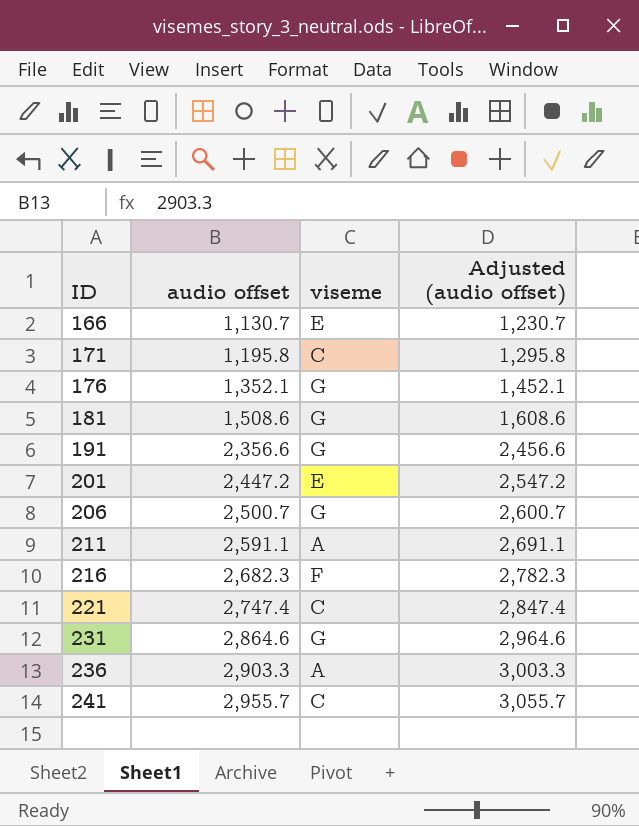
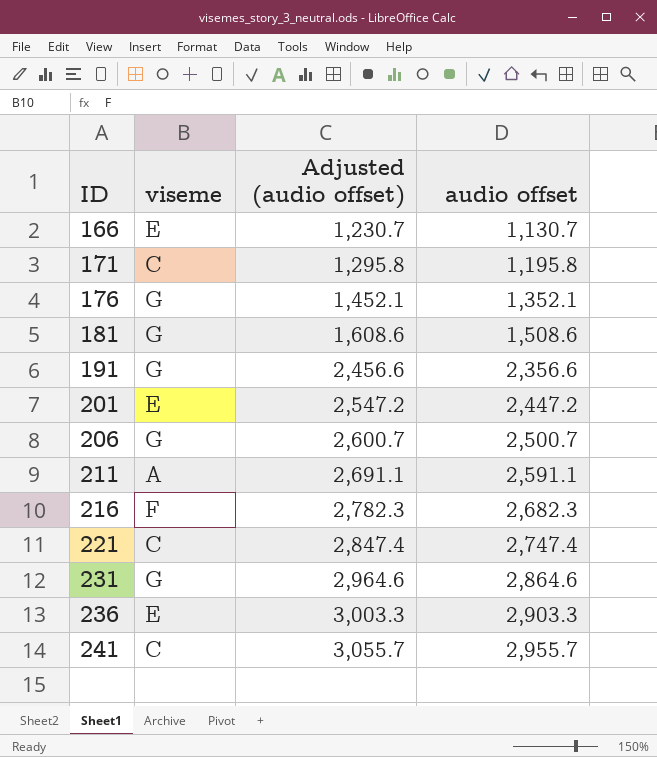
column audio offset | position: 2 -> 4
236 | viseme: A -> E

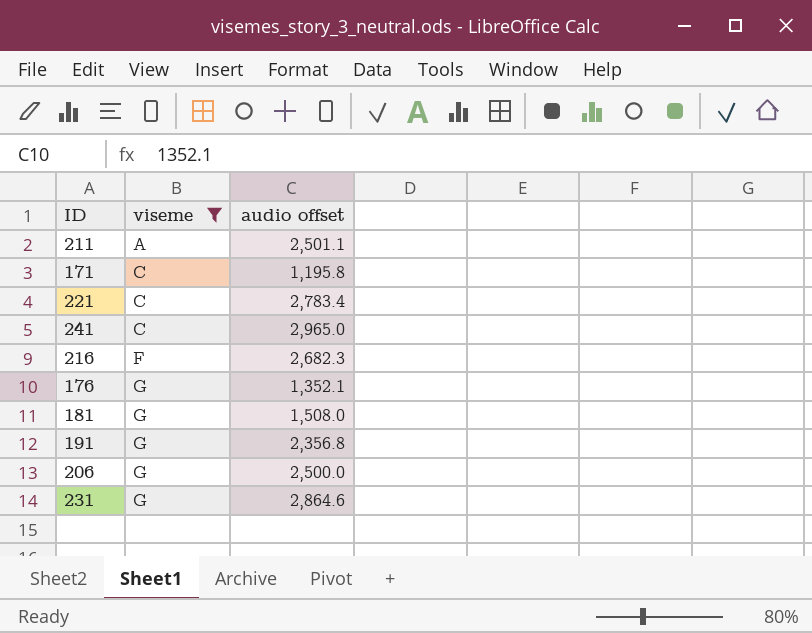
filter: none -> viseme != E
row order: ID ascending -> viseme ascending
column Adjusted (audio offset) | formula: [audio offset] + 100 -> none
211 | audio offset: 2,591.1 -> 2,501.1
221 | audio offset: 2,747.4 -> 2,783.4
241 | audio offset: 2,955.7 -> 2,965.0
181 | audio offset: 1,508.6 -> 1,508.0
191 | audio offset: 2,356.6 -> 2,356.8
206 | audio offset: 2,500.7 -> 2,500.0

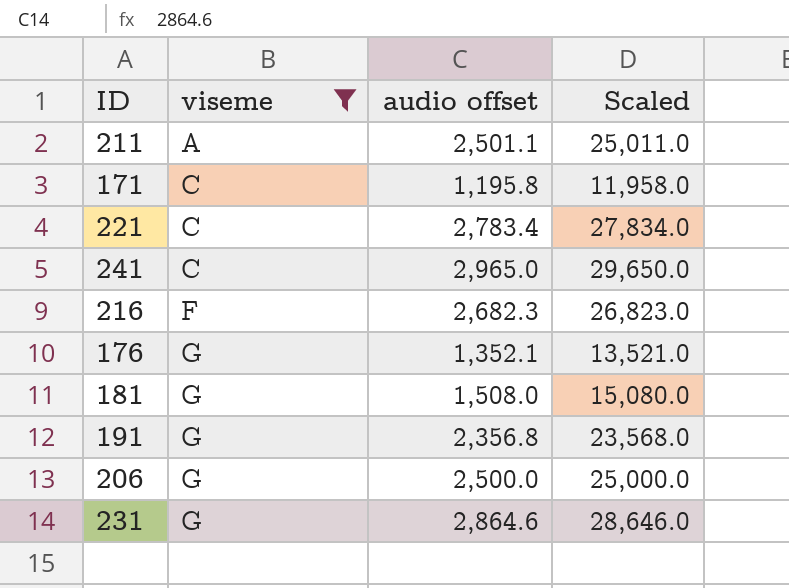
column Scaled | formula: none -> [audio offset] * 10

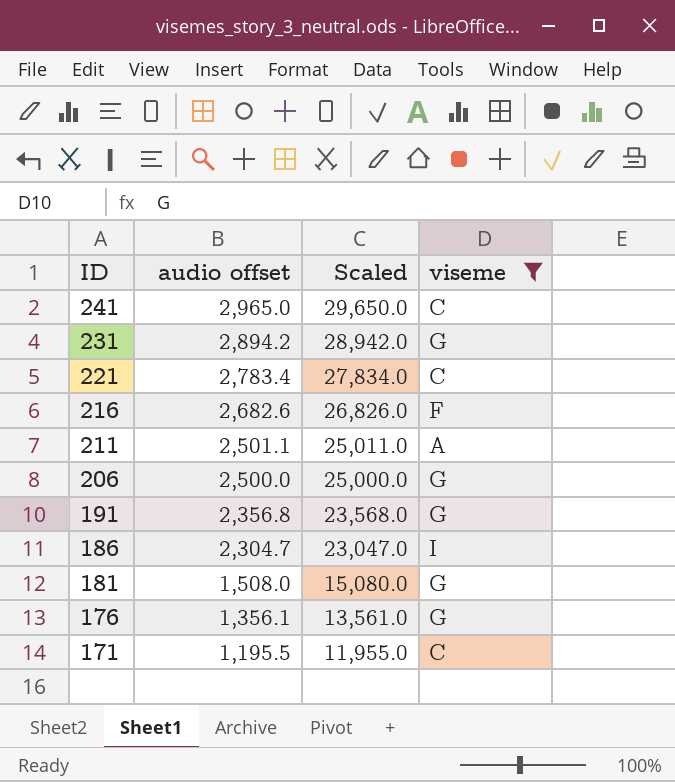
row order: viseme ascending -> ID descending
column viseme | position: 2 -> 4
231 | audio offset: 2,864.6 -> 2,894.2
231 | Scaled: 28,646.0 -> 28,942.0
216 | audio offset: 2,682.3 -> 2,682.6
216 | Scaled: 26,823.0 -> 26,826.0
row 186: none -> 2,304.7 | 23,047.0 | I
176 | audio offset: 1,352.1 -> 1,356.1
176 | Scaled: 13,521.0 -> 13,561.0
171 | audio offset: 1,195.8 -> 1,195.5
171 | Scaled: 11,958.0 -> 11,955.0

